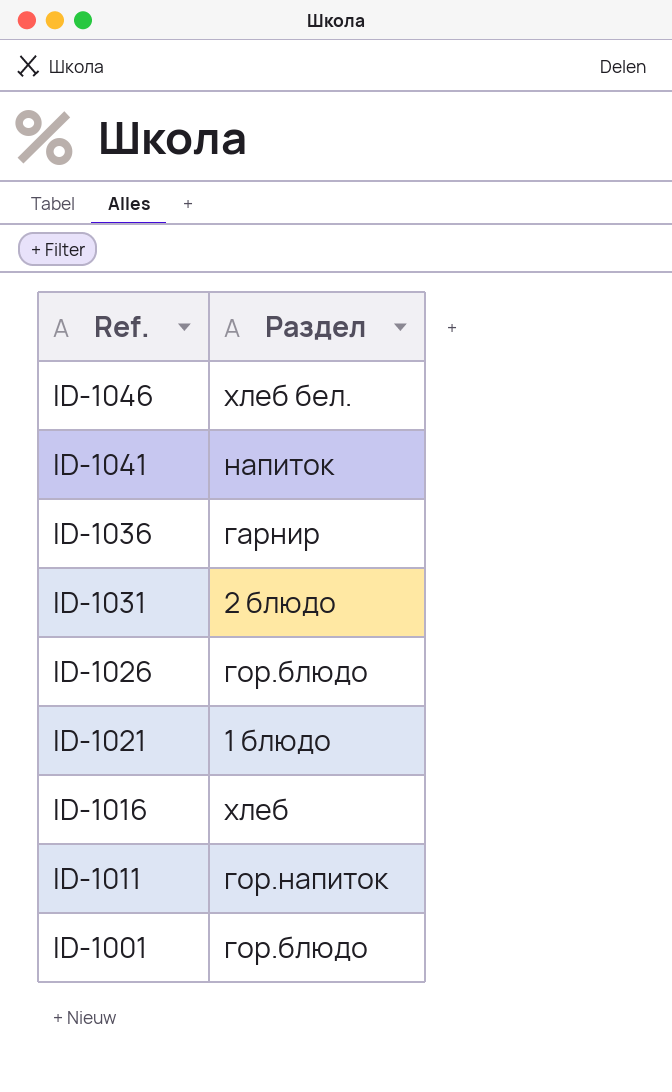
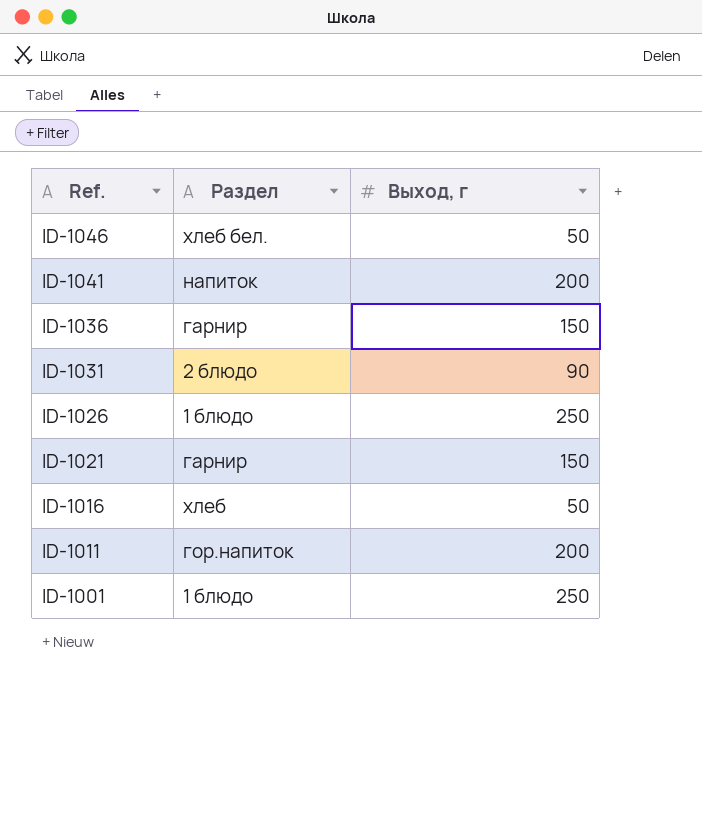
column Выход, г | position: none -> 3
ID-1026 | Раздел: гор.блюдо -> 1 блюдо
ID-1021 | Раздел: 1 блюдо -> гарнир
ID-1001 | Раздел: гор.блюдо -> 1 блюдо

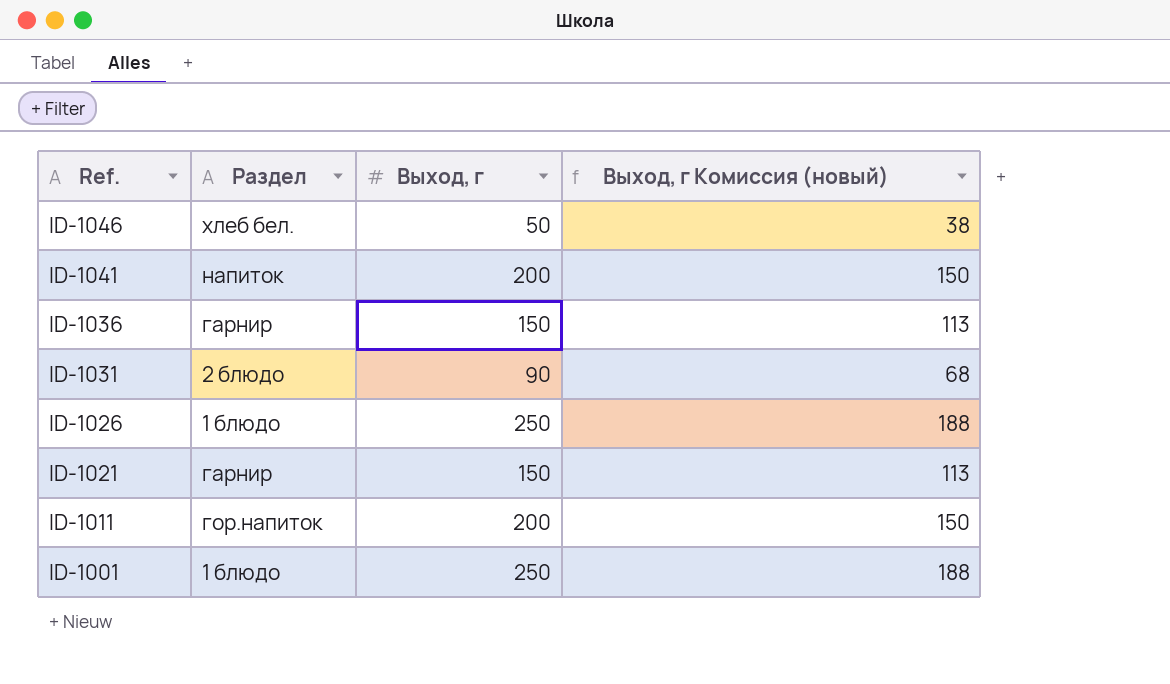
column Выход, г Комиссия (новый) | formula: none -> [Выход, г] * 0,75
row ID-1016: хлеб | 50 -> none

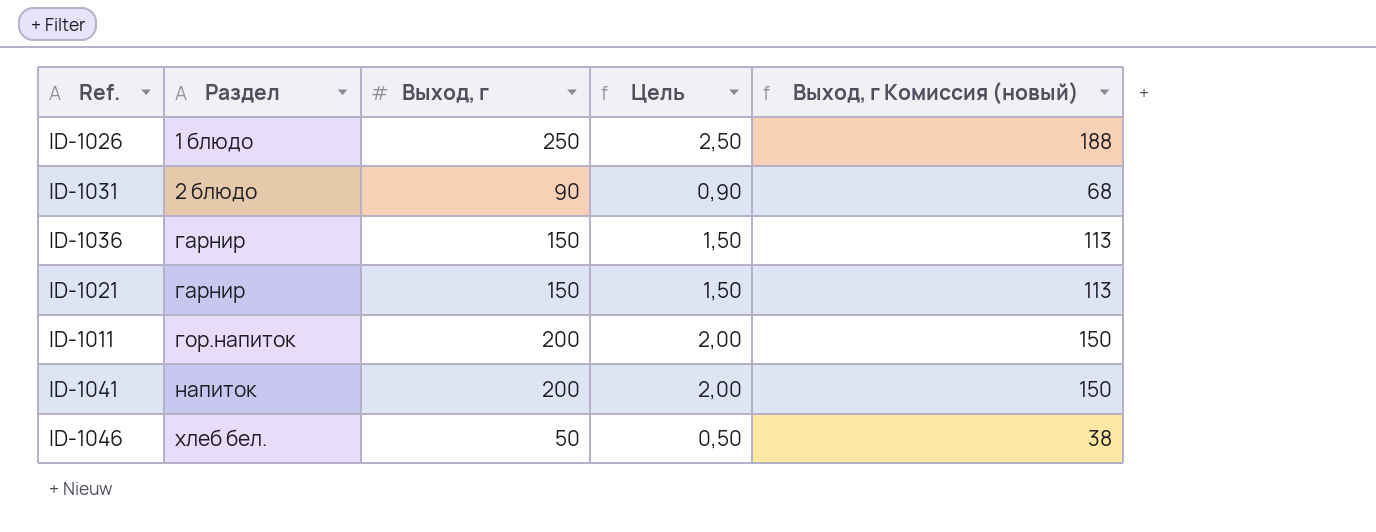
row order: Ref. descending -> Раздел ascending
column Цель | formula: none -> [Выход, г] * 0,01
row ID-1001: 1 блюдо | 250 | 188 -> none

